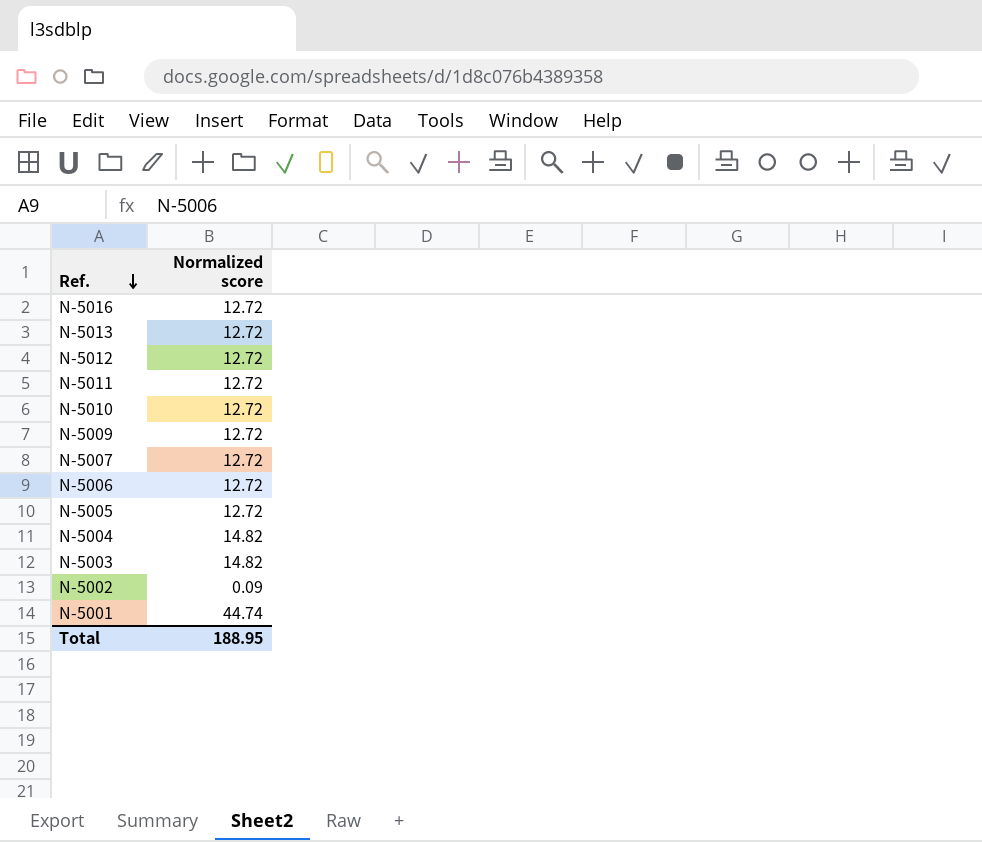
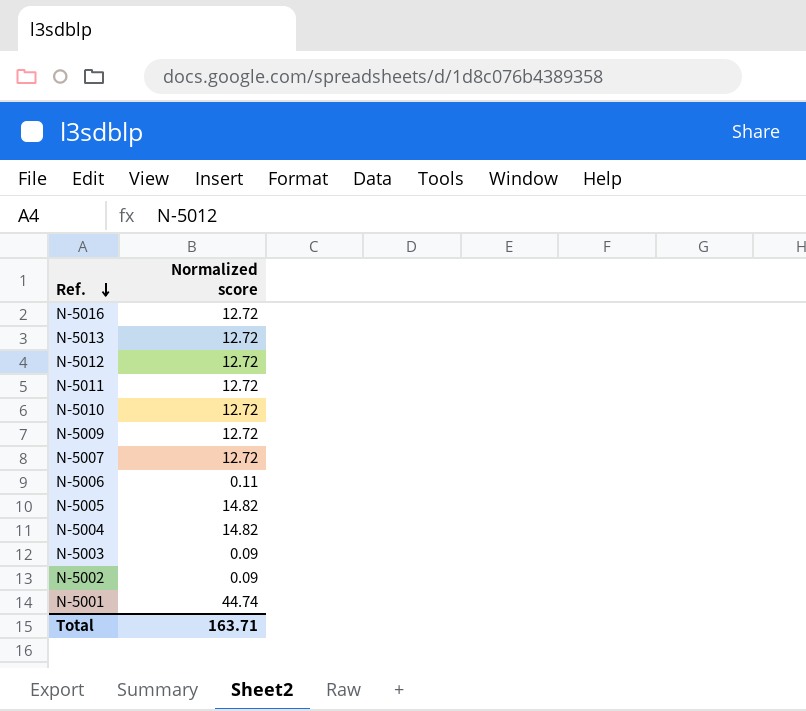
N-5006 | Normalized score: 12.72 -> 0.11
N-5005 | Normalized score: 12.72 -> 14.82
N-5003 | Normalized score: 14.82 -> 0.09
Total | Normalized score: 188.95 -> 163.71

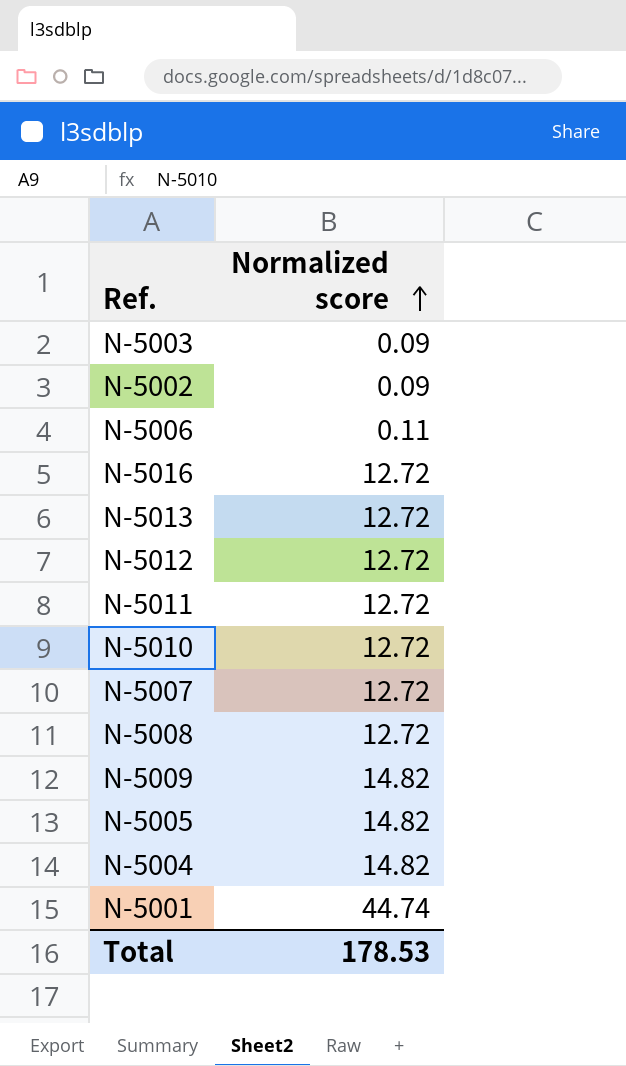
row order: Ref. descending -> Normalized score ascending
row N-5008: none -> 12.72
N-5009 | Normalized score: 12.72 -> 14.82
Total | Normalized score: 163.71 -> 178.53

